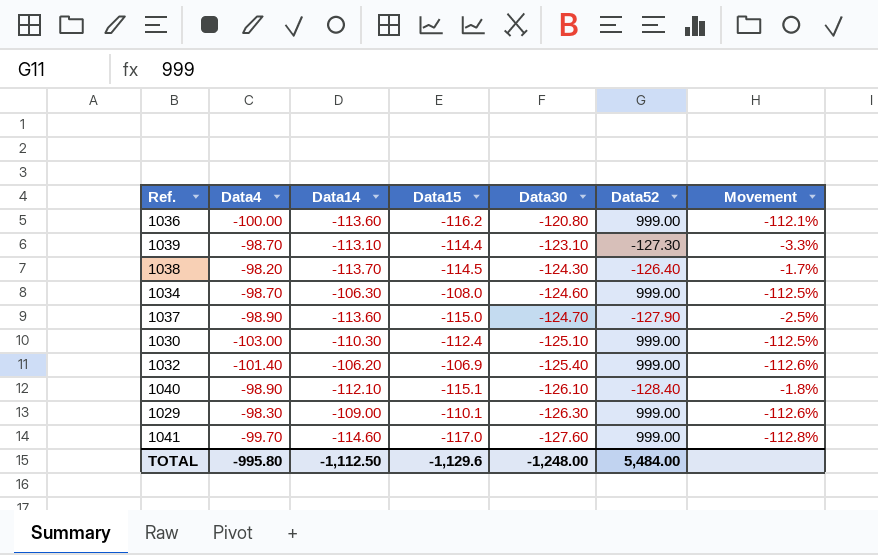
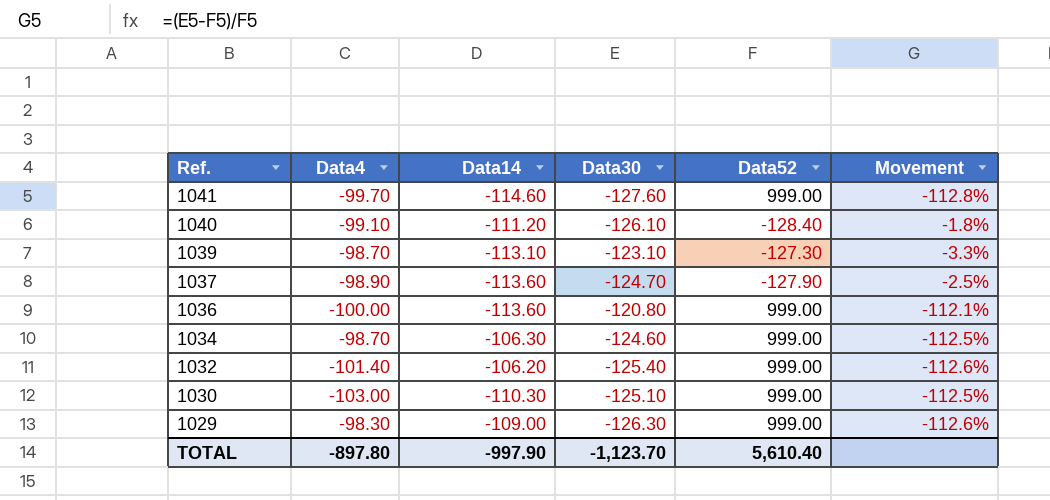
row order: Data30 descending -> Ref. descending
column Data15 | position: 4 -> none
row 1038: -98.20 | -113.70 | -114.5 | -124.30 | -126.40 | -1.7% -> none
1040 | Data4: -98.90 -> -99.10
1040 | Data14: -112.10 -> -111.20
TOTAL | Data4: -995.80 -> -897.80
TOTAL | Data14: -1,112.50 -> -997.90
TOTAL | Data30: -1,248.00 -> -1,123.70
TOTAL | Data52: 5,484.00 -> 5,610.40

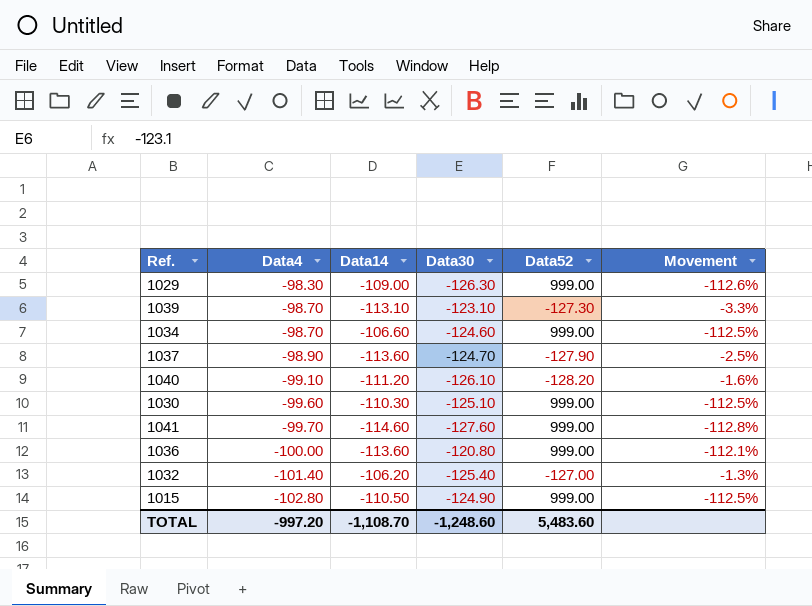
row order: Ref. descending -> Data4 descending
1034 | Data14: -106.30 -> -106.60
1040 | Data52: -128.40 -> -128.20
1040 | Movement: -1.8% -> -1.6%
1030 | Data4: -103.00 -> -99.60
1032 | Data52: 999.00 -> -127.00
1032 | Movement: -112.6% -> -1.3%
row 1015: none -> -102.80 | -110.50 | -124.90 | 999.00 | -112.5%
TOTAL | Data4: -897.80 -> -997.20
TOTAL | Data14: -997.90 -> -1,108.70
TOTAL | Data30: -1,123.70 -> -1,248.60
TOTAL | Data52: 5,610.40 -> 5,483.60

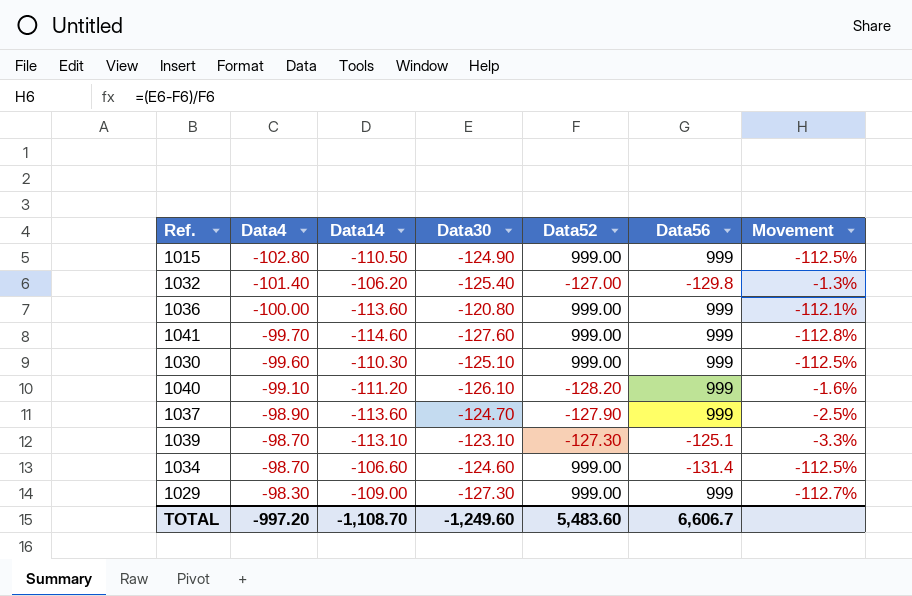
row order: Data4 descending -> Data4 ascending
column Data56 | position: none -> 6
1029 | Data30: -126.30 -> -127.30
1029 | Movement: -112.6% -> -112.7%
TOTAL | Data30: -1,248.60 -> -1,249.60

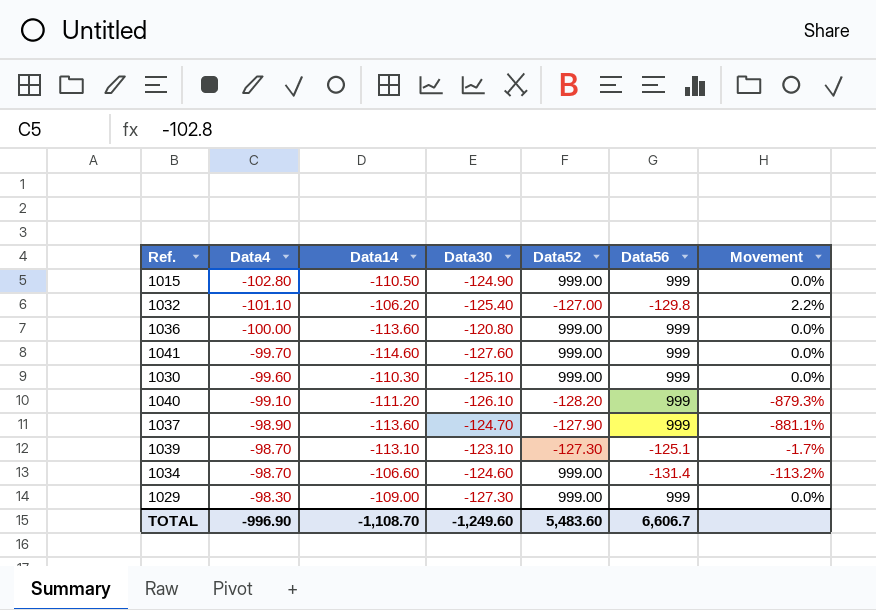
column Movement | formula: ([Data30] - [Data52]) / [Data52] -> ([Data56] - [Data52]) / [Data52]
1032 | Data4: -101.40 -> -101.10
TOTAL | Data4: -997.20 -> -996.90

